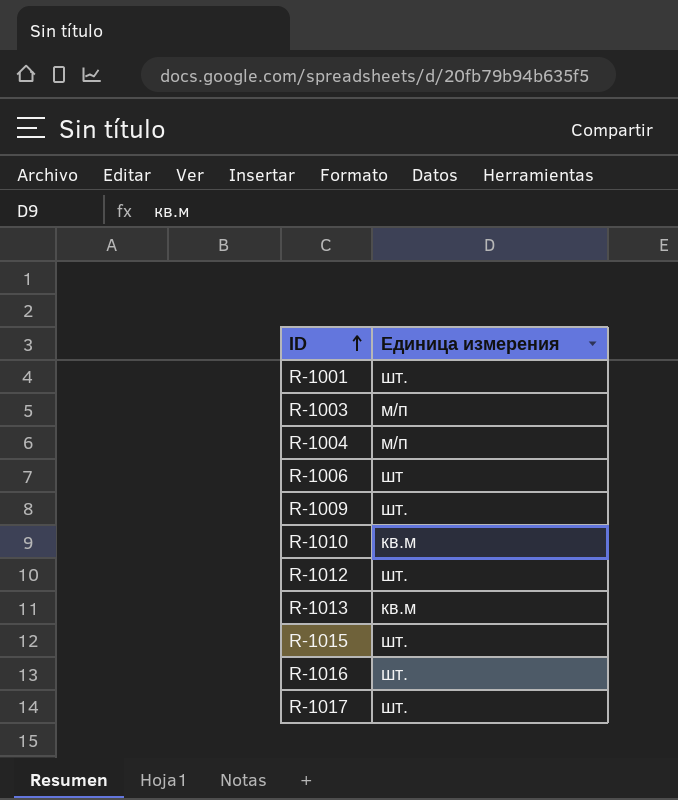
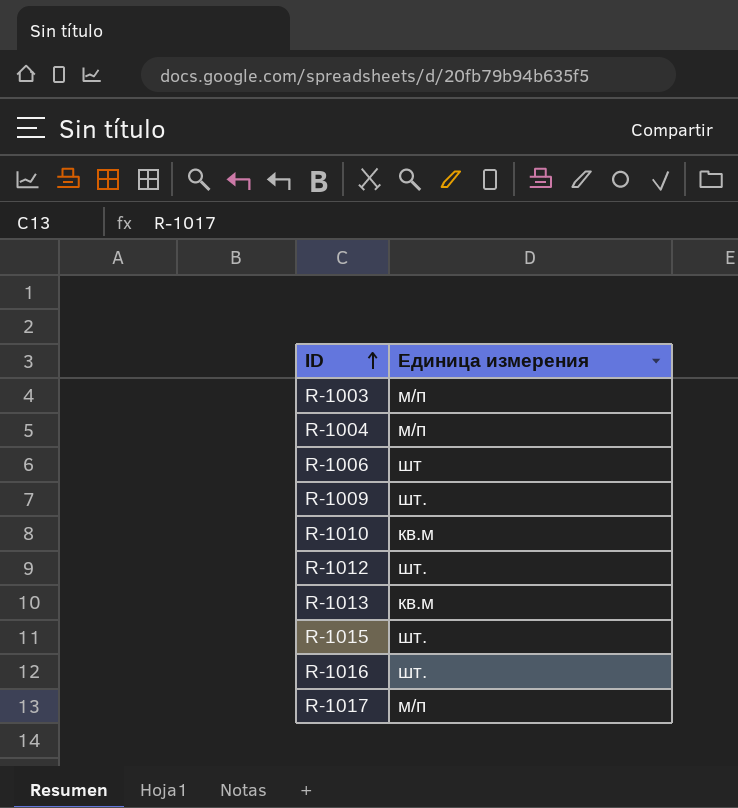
row R-1001: шт. -> none
R-1017 | Единица измерения: шт. -> м/п

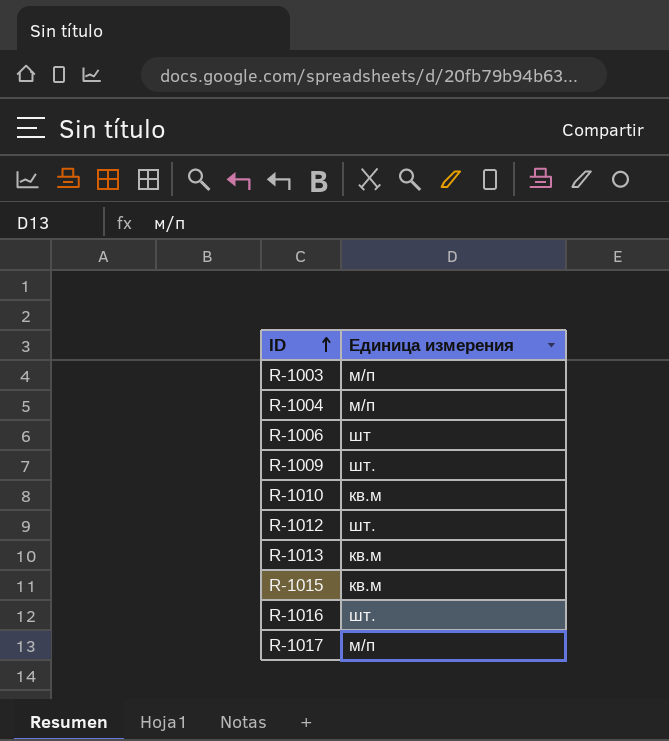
R-1015 | Единица измерения: шт. -> кв.м

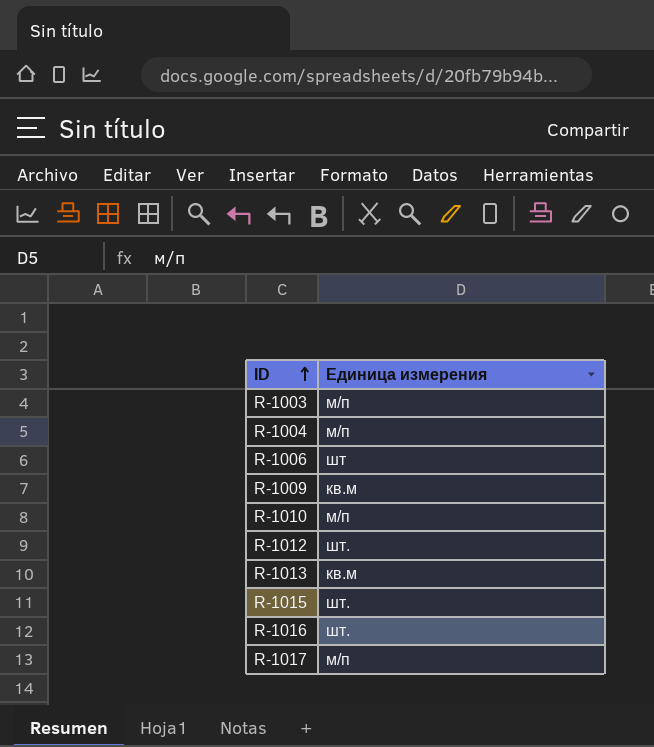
R-1009 | Единица измерения: шт. -> кв.м
R-1010 | Единица измерения: кв.м -> м/п
R-1015 | Единица измерения: кв.м -> шт.

